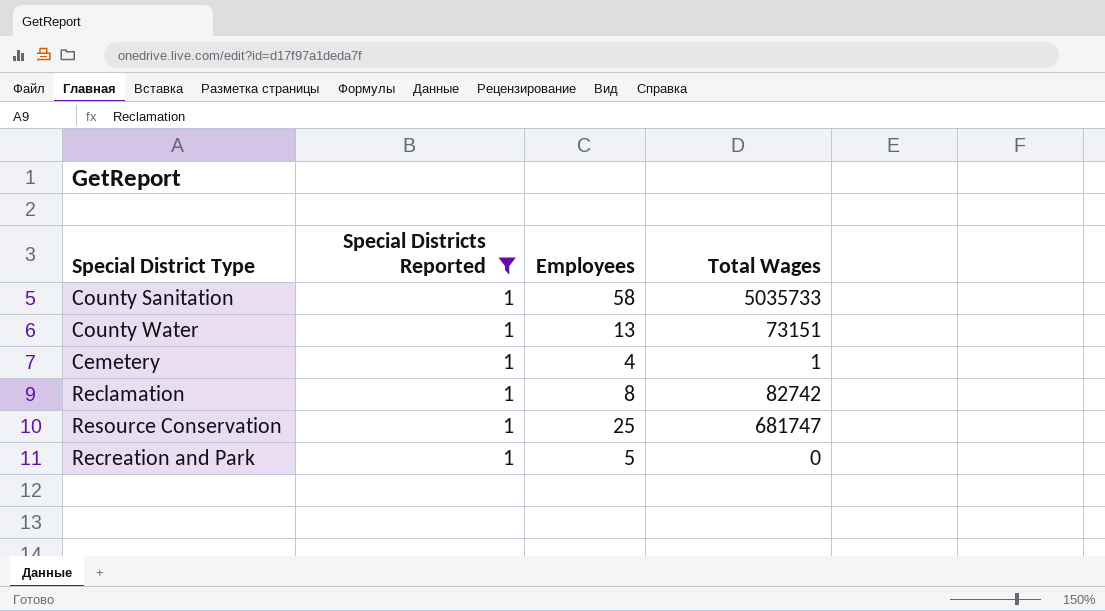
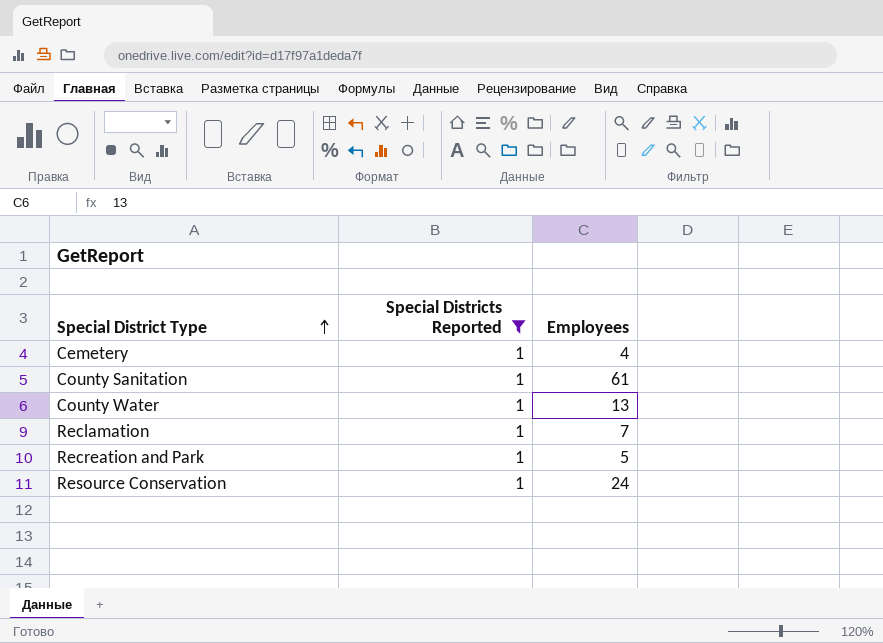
row order: none -> Special District Type ascending
column Total Wages | position: 4 -> none
County Sanitation | Employees: 58 -> 61
Reclamation | Employees: 8 -> 7
Resource Conservation | Employees: 25 -> 24

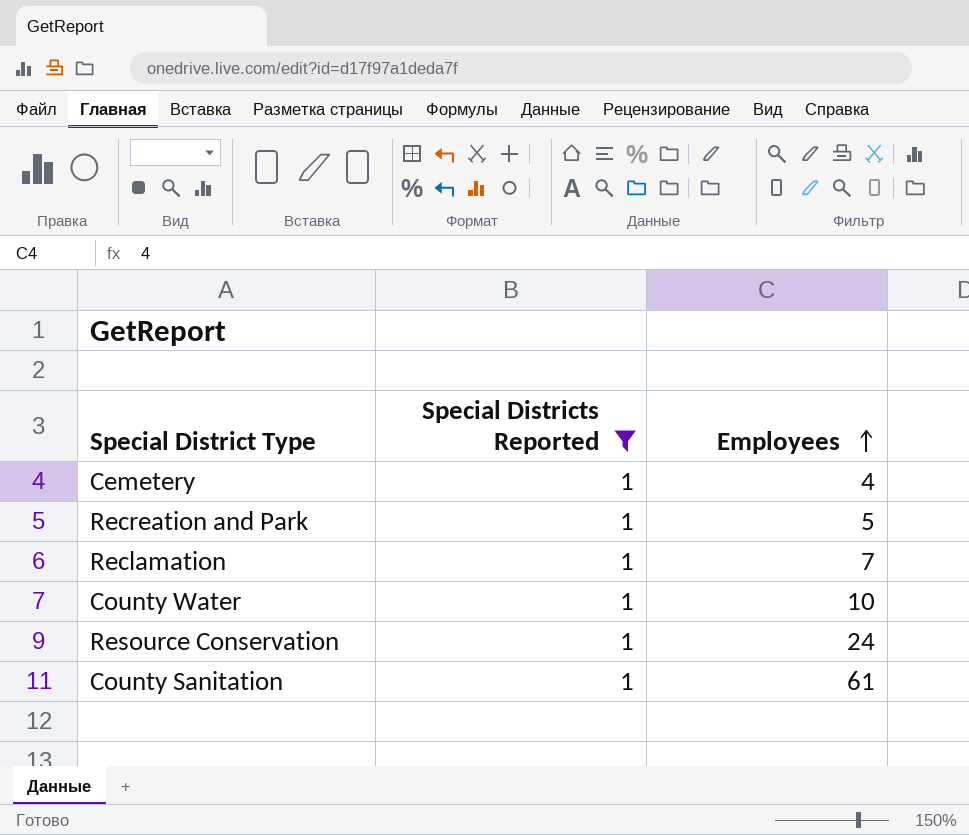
row order: Special District Type ascending -> Employees ascending
County Water | Employees: 13 -> 10

